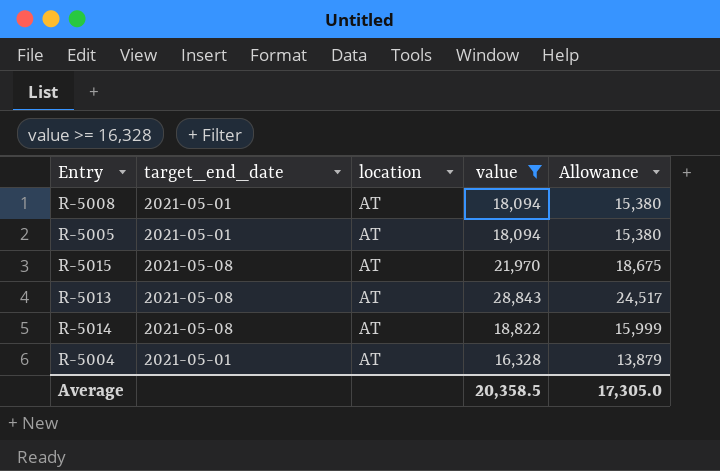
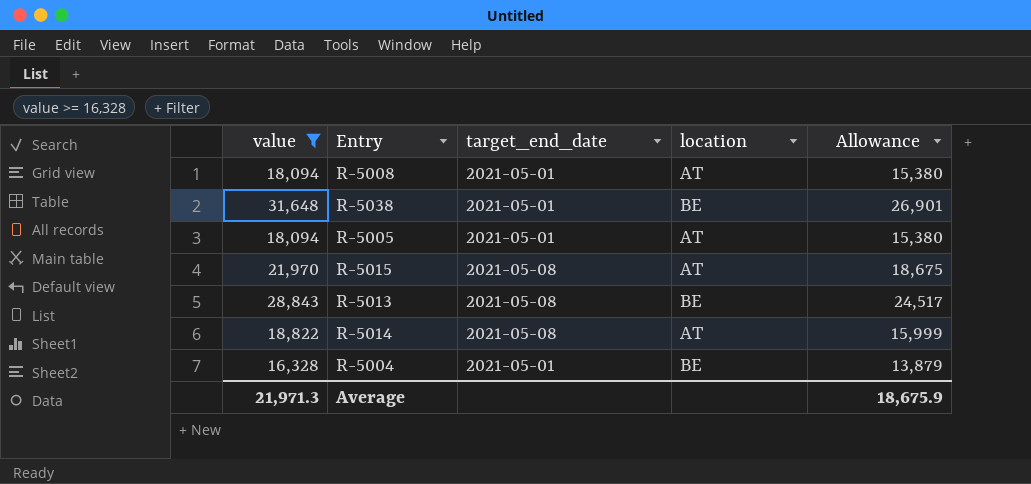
column value | position: 4 -> 1
row R-5038: none -> 31,648 | 2021-05-01 | BE | 26,901
R-5013 | location: AT -> BE
R-5004 | location: AT -> BE
Average | value: 20,358.5 -> 21,971.3
Average | Allowance: 17,305.0 -> 18,675.9

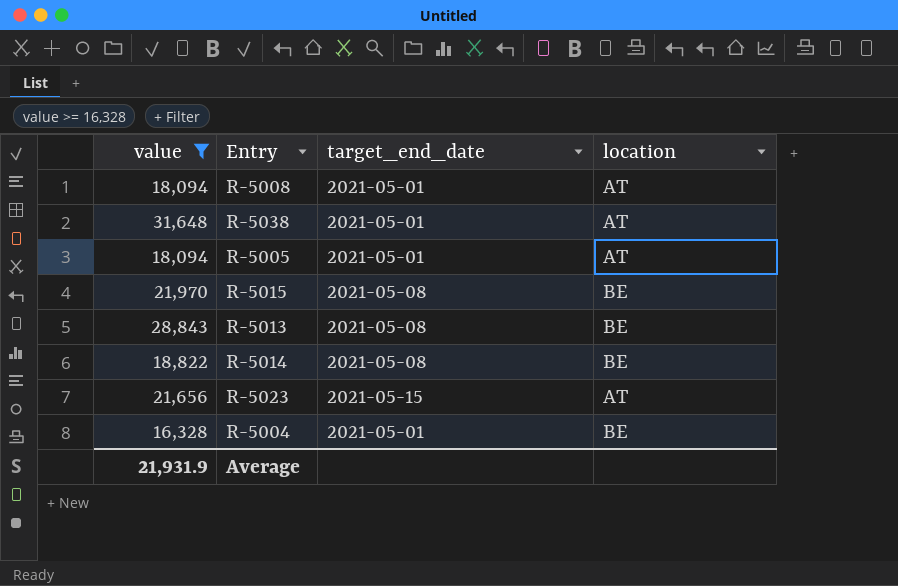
column Allowance | formula: [value] * 0.85 -> none
R-5038 | location: BE -> AT
R-5015 | location: AT -> BE
R-5014 | location: AT -> BE
row R-5023: none -> 21,656 | 2021-05-15 | AT
Average | value: 21,971.3 -> 21,931.9

